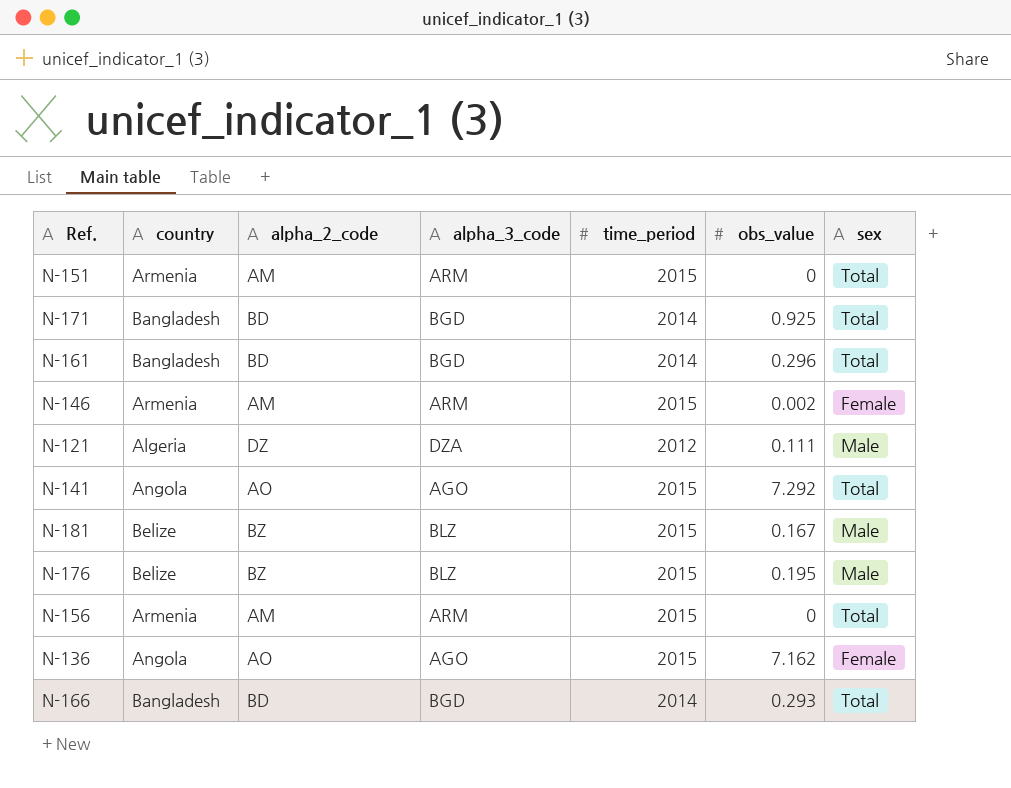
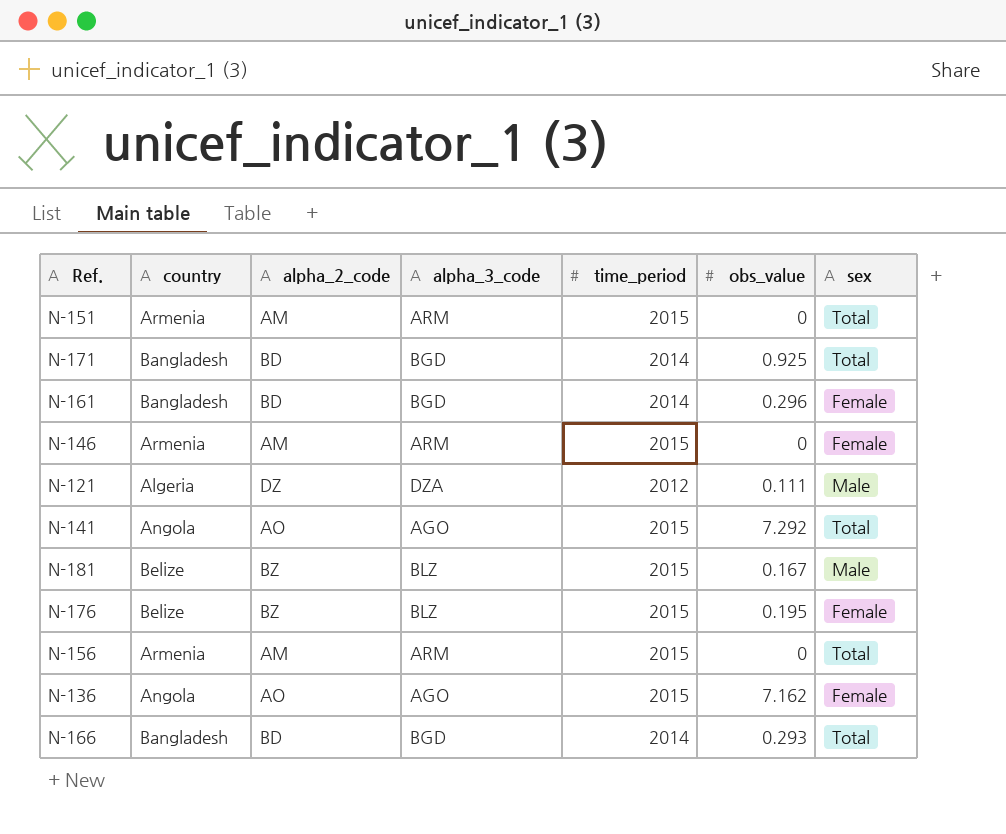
N-161 | sex: Total -> Female
N-146 | obs_value: 0.002 -> 0
N-176 | sex: Male -> Female

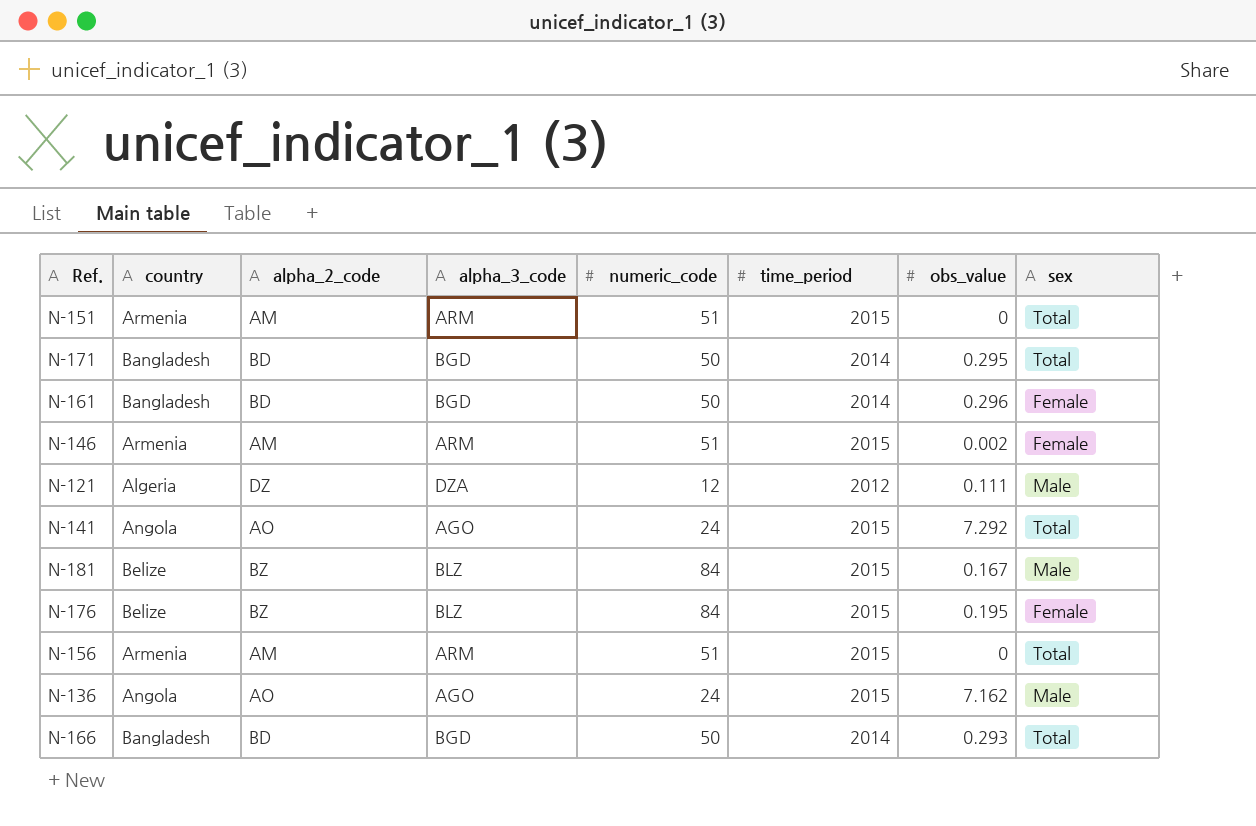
column numeric_code | position: none -> 5
N-171 | obs_value: 0.925 -> 0.295
N-146 | obs_value: 0 -> 0.002
N-136 | sex: Female -> Male

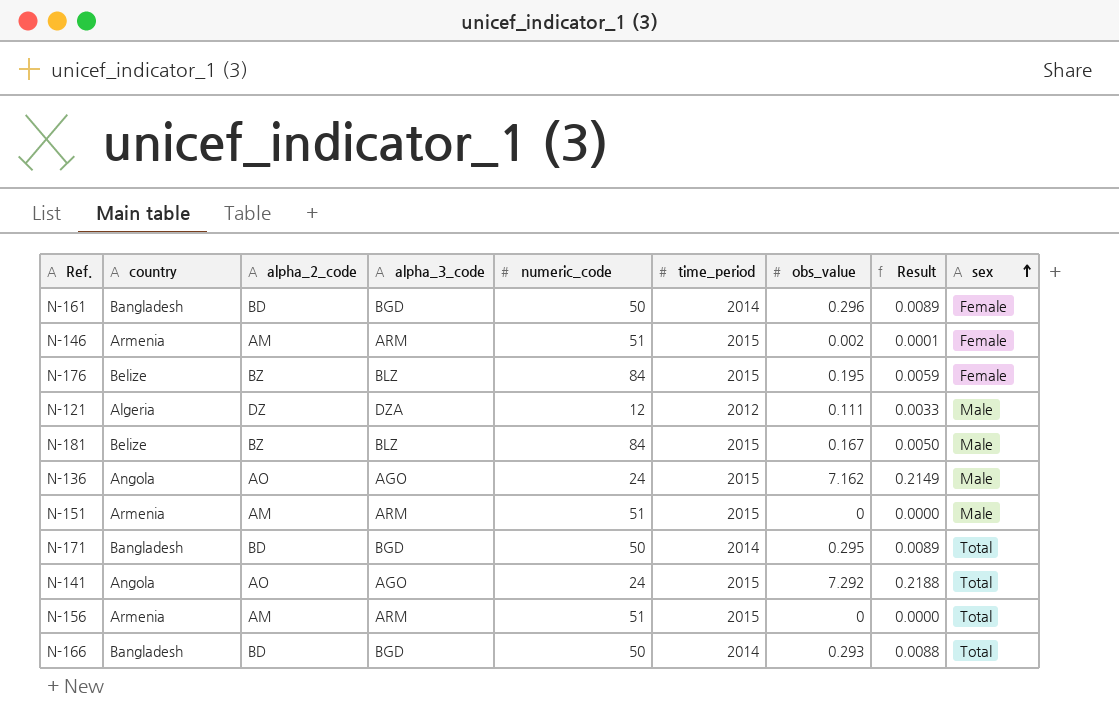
row order: none -> sex ascending
column Result | formula: none -> [obs_value] * 0.03
N-151 | sex: Total -> Male

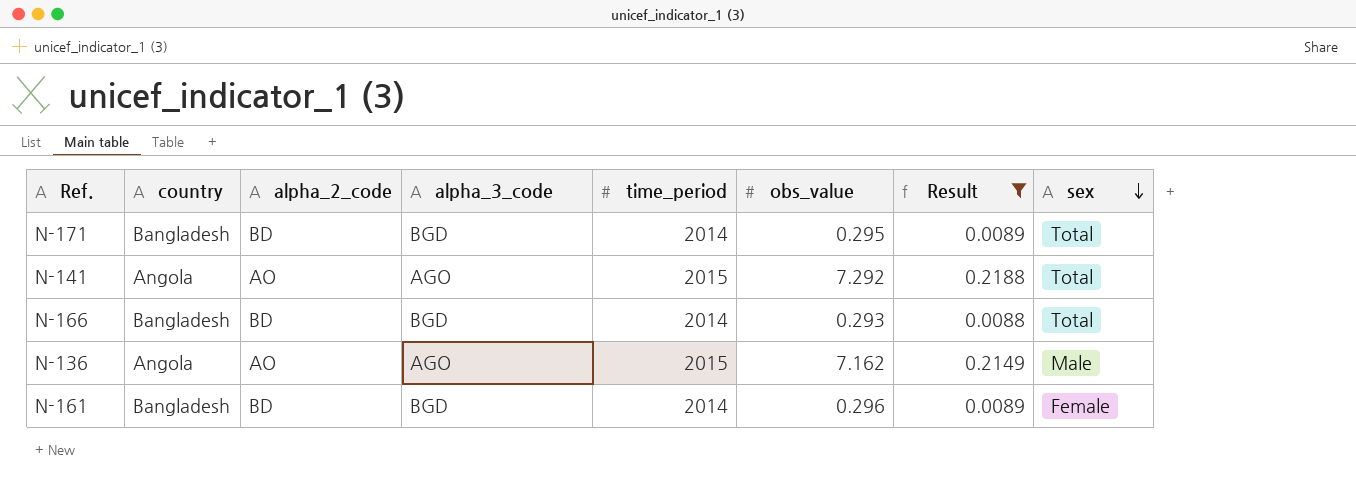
filter: none -> Result >= 0.0088
row order: sex ascending -> sex descending
column numeric_code | position: 5 -> none

